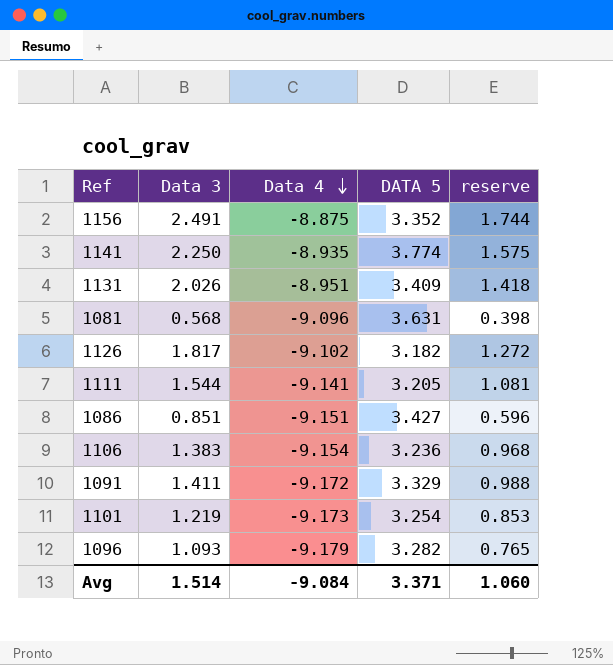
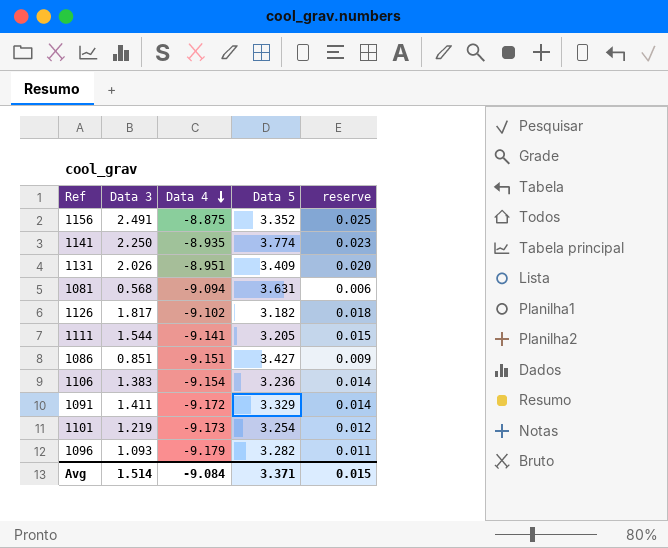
column name: DATA 5 -> Data 5
column reserve | formula: [Data 3] * 0.7 -> [Data 3] * 0.01
1081 | Data 4: -9.096 -> -9.094
Avg | reserve: 1.060 -> 0.015

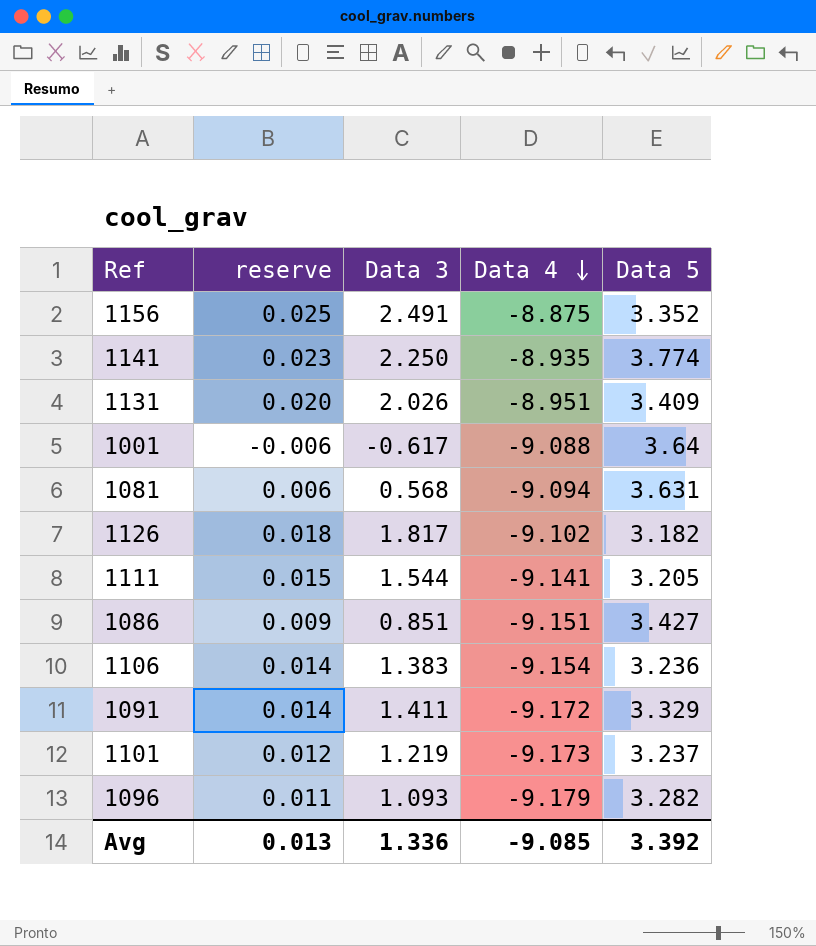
column reserve | position: 5 -> 2
row 1001: none -> -0.006 | -0.617 | -9.088 | 3.64
1101 | Data 5: 3.254 -> 3.237
Avg | reserve: 0.015 -> 0.013
Avg | Data 3: 1.514 -> 1.336
Avg | Data 4: -9.084 -> -9.085
Avg | Data 5: 3.371 -> 3.392

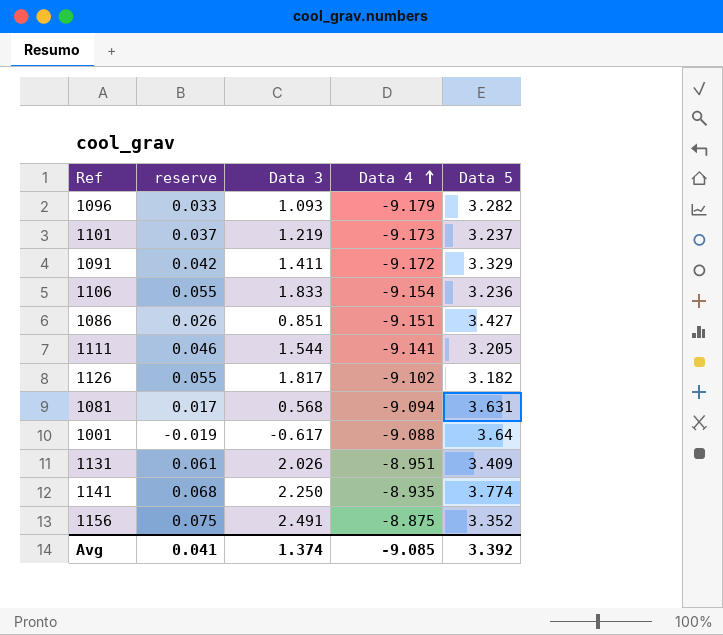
row order: Data 4 descending -> Data 4 ascending
column reserve | formula: [Data 3] * 0.01 -> [Data 3] * 0.03
1106 | Data 3: 1.383 -> 1.833
Avg | reserve: 0.013 -> 0.041
Avg | Data 3: 1.336 -> 1.374

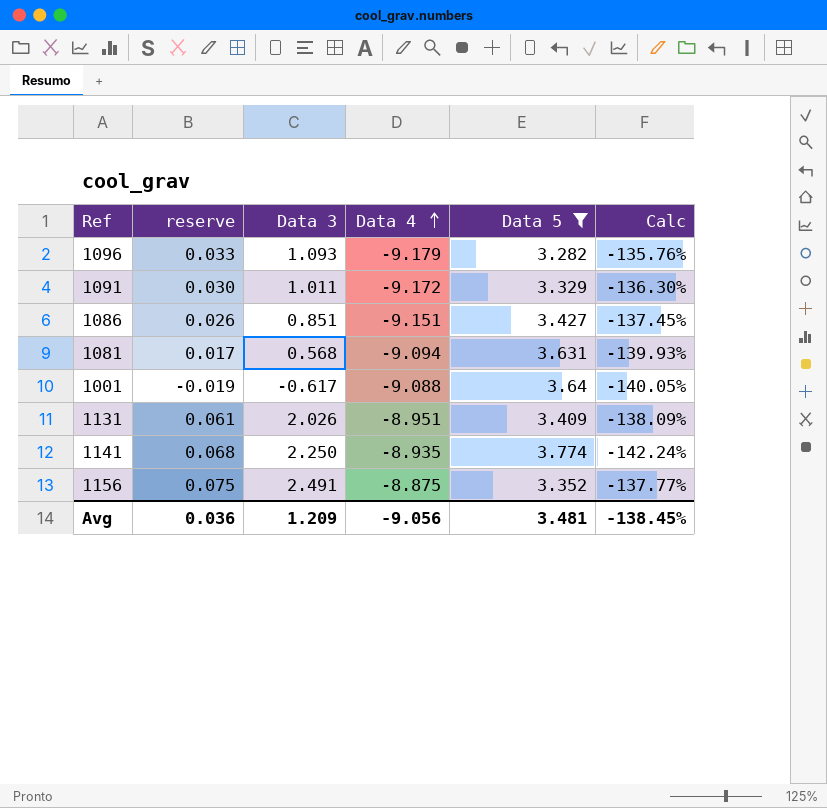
filter: none -> Data 5 >= 3.282
column Calc | formula: none -> ([Data 5] - [Data 4]) / [Data 4]
1091 | reserve: 0.042 -> 0.030
1091 | Data 3: 1.411 -> 1.011
Avg | reserve: 0.041 -> 0.036
Avg | Data 3: 1.374 -> 1.209
Avg | Data 4: -9.085 -> -9.056
Avg | Data 5: 3.392 -> 3.481

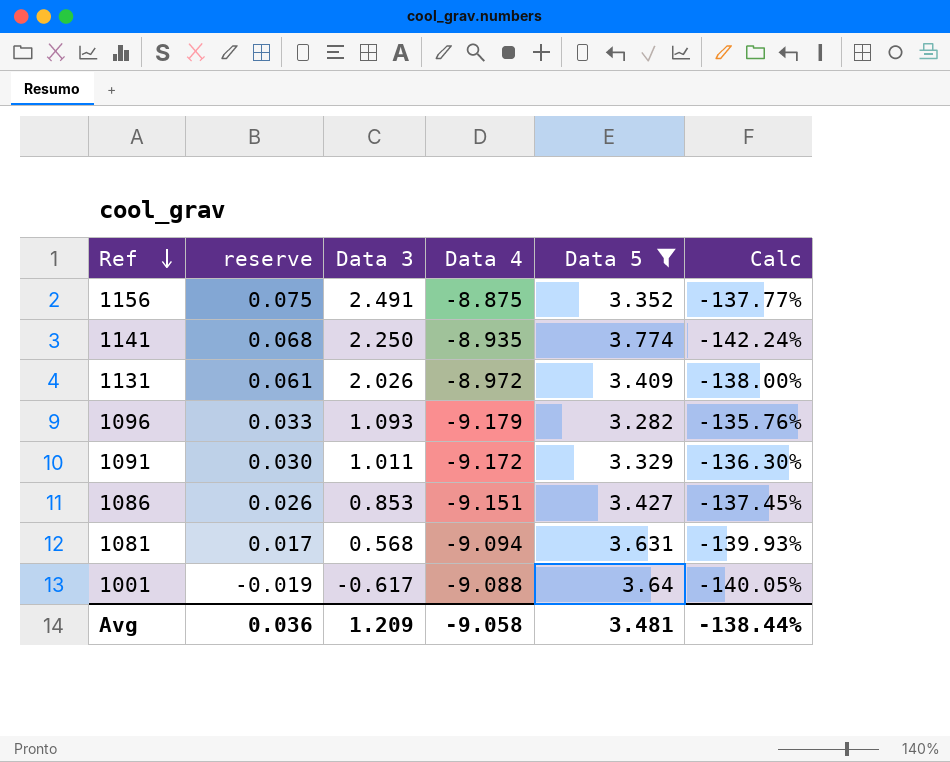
row order: Data 4 ascending -> Ref descending
1131 | Data 4: -8.951 -> -8.972
1131 | Calc: -138.09% -> -138.00%
1086 | Data 3: 0.851 -> 0.853
Avg | Data 4: -9.056 -> -9.058
Avg | Calc: -138.45% -> -138.44%

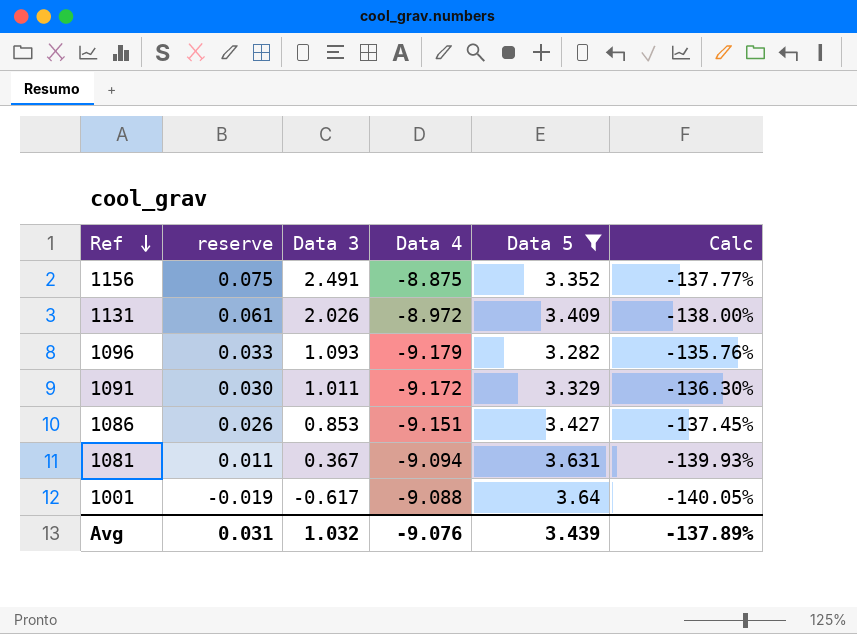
row 1141: 0.068 | 2.250 | -8.935 | 3.774 | -142.24% -> none
1081 | reserve: 0.017 -> 0.011
1081 | Data 3: 0.568 -> 0.367
Avg | reserve: 0.036 -> 0.031
Avg | Data 3: 1.209 -> 1.032
Avg | Data 4: -9.058 -> -9.076
Avg | Data 5: 3.481 -> 3.439
Avg | Calc: -138.44% -> -137.89%

